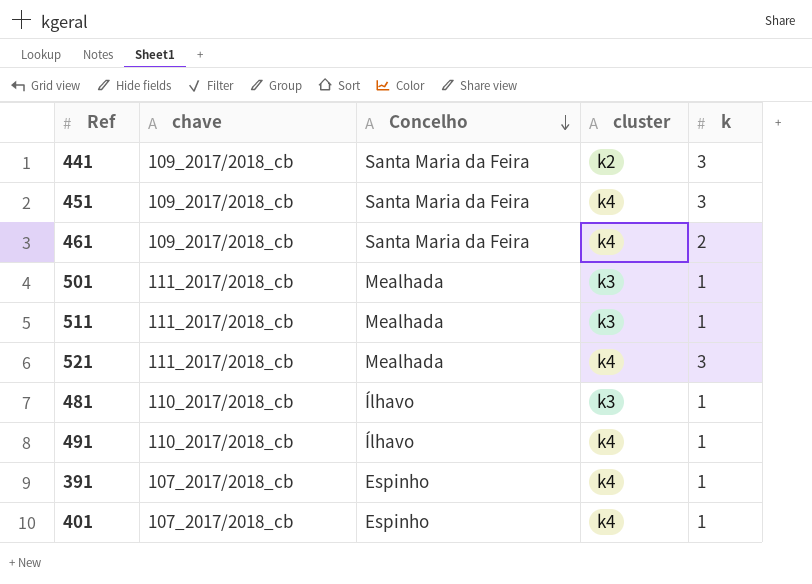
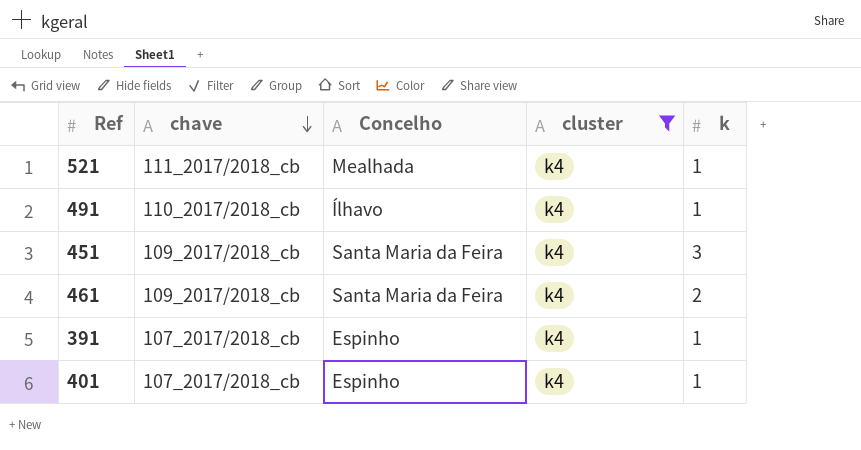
filter: none -> cluster = k4
row order: Concelho descending -> chave descending
521 | k: 3 -> 1

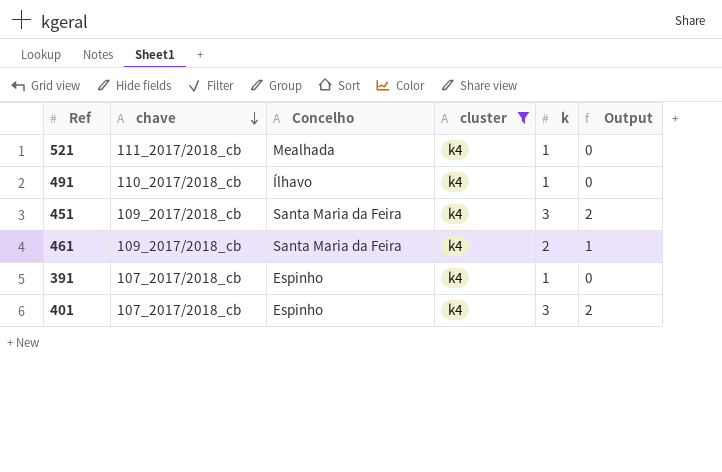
column Output | formula: none -> [k] - 1
401 | k: 1 -> 3

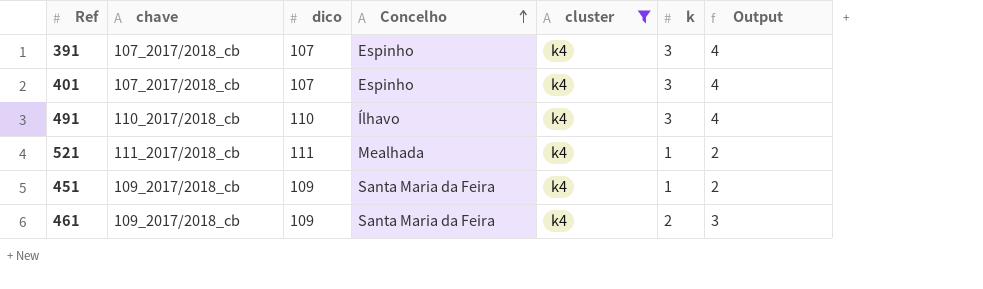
row order: chave descending -> Concelho ascending
column dico | position: none -> 3
column Output | formula: [k] - 1 -> [k] + 1
391 | k: 1 -> 3
491 | k: 1 -> 3
451 | k: 3 -> 1

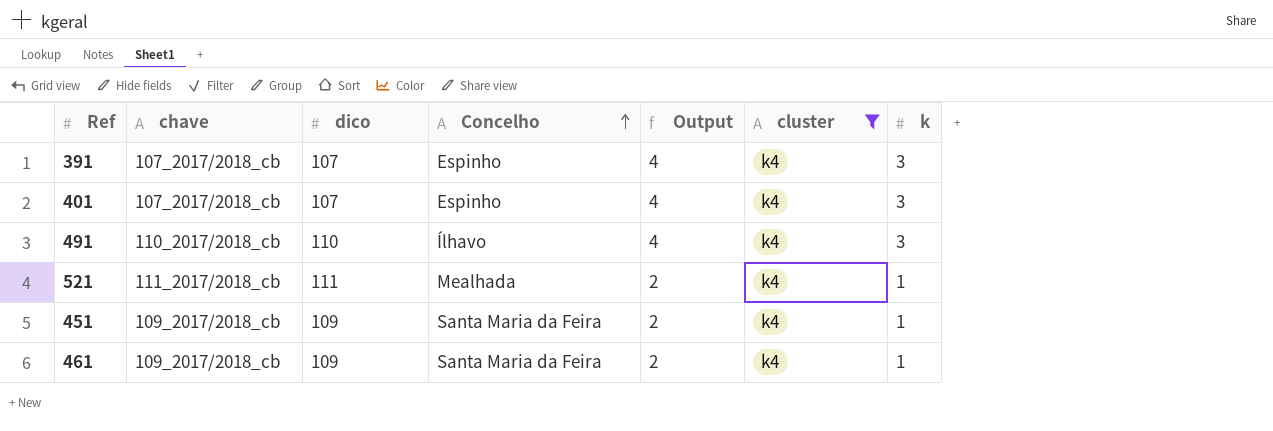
column Output | position: 7 -> 5
461 | Output: 3 -> 2
461 | k: 2 -> 1

